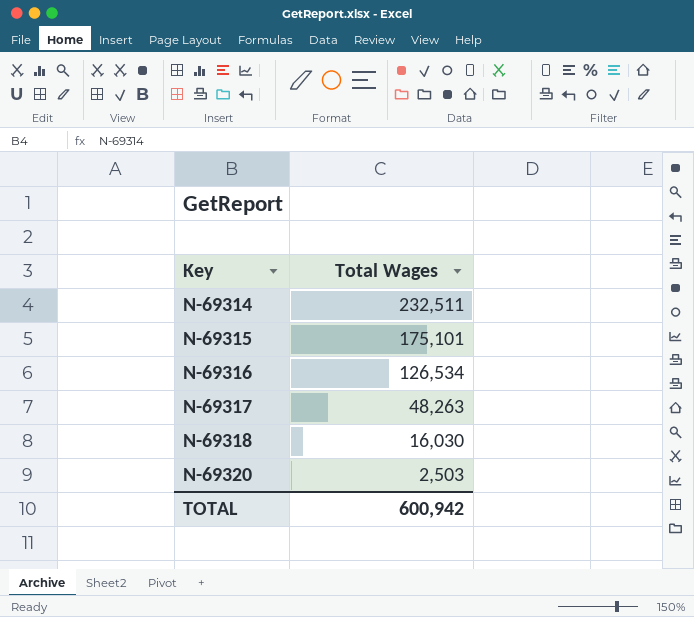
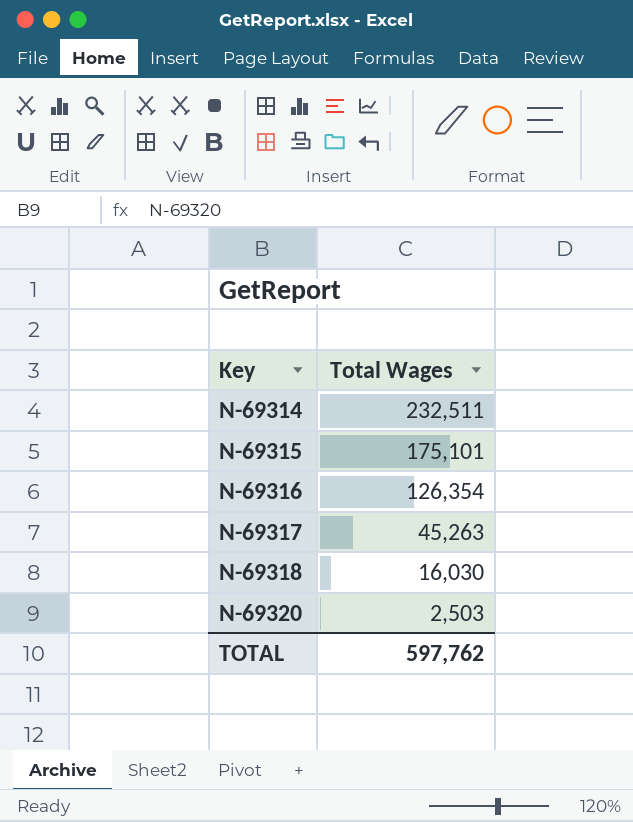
N-69316 | Total Wages: 126,534 -> 126,354
N-69317 | Total Wages: 48,263 -> 45,263
TOTAL | Total Wages: 600,942 -> 597,762

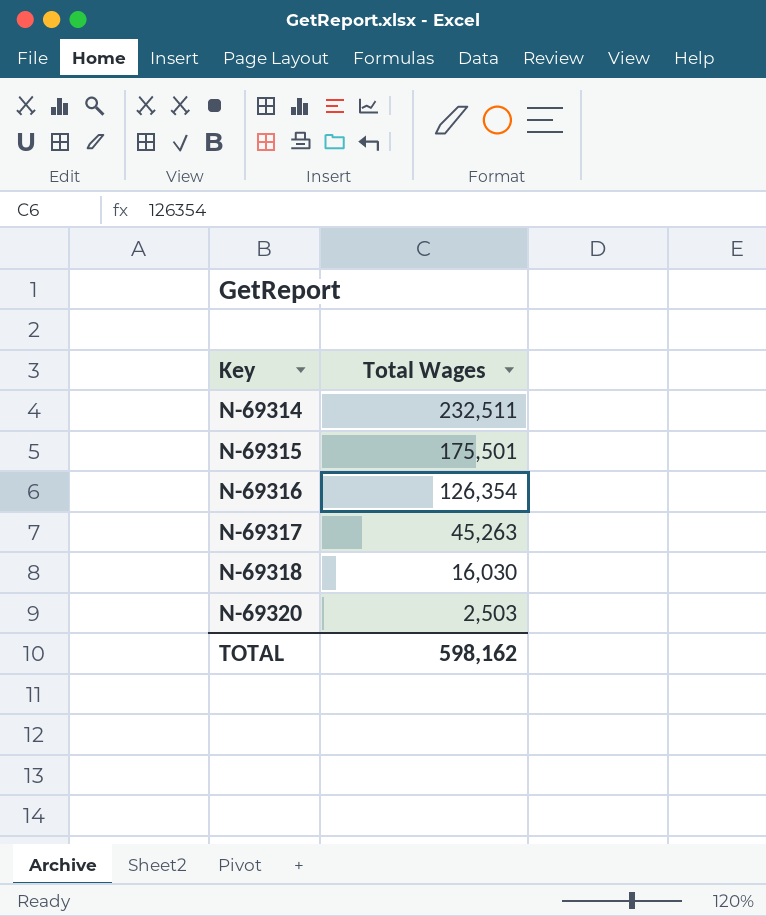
N-69315 | Total Wages: 175,101 -> 175,501
TOTAL | Total Wages: 597,762 -> 598,162

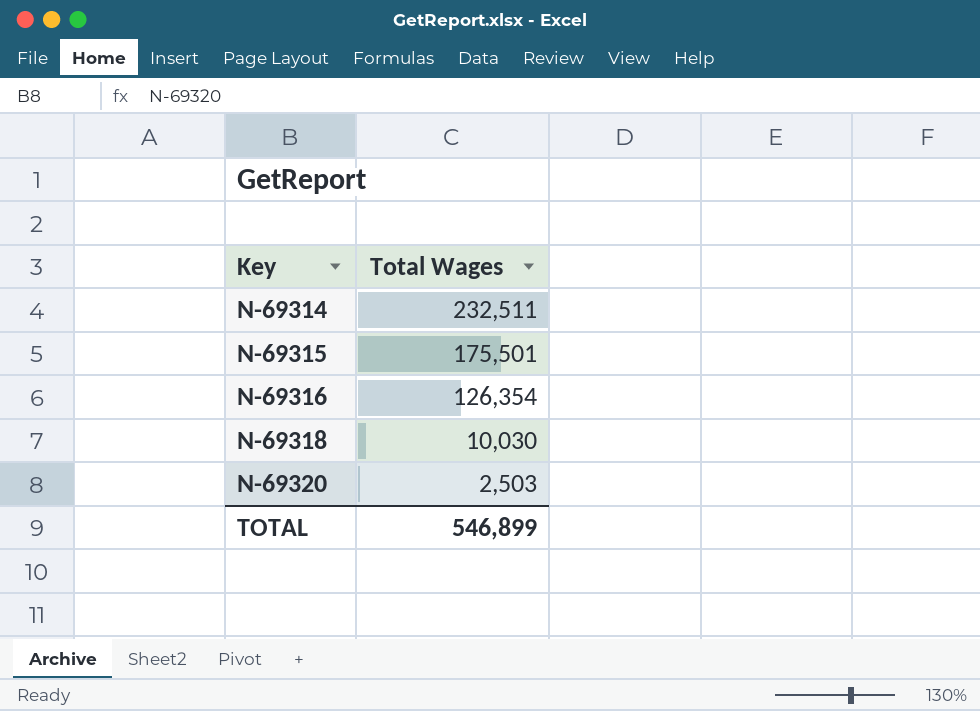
row N-69317: 45,263 -> none
N-69318 | Total Wages: 16,030 -> 10,030
TOTAL | Total Wages: 598,162 -> 546,899

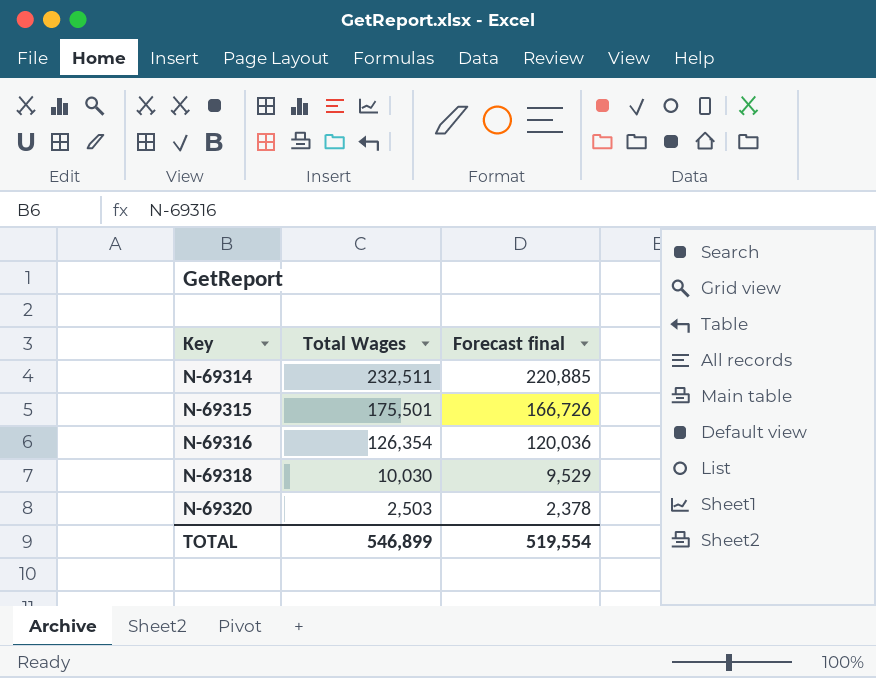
column Forecast final | formula: none -> [Total Wages] * 0.95

